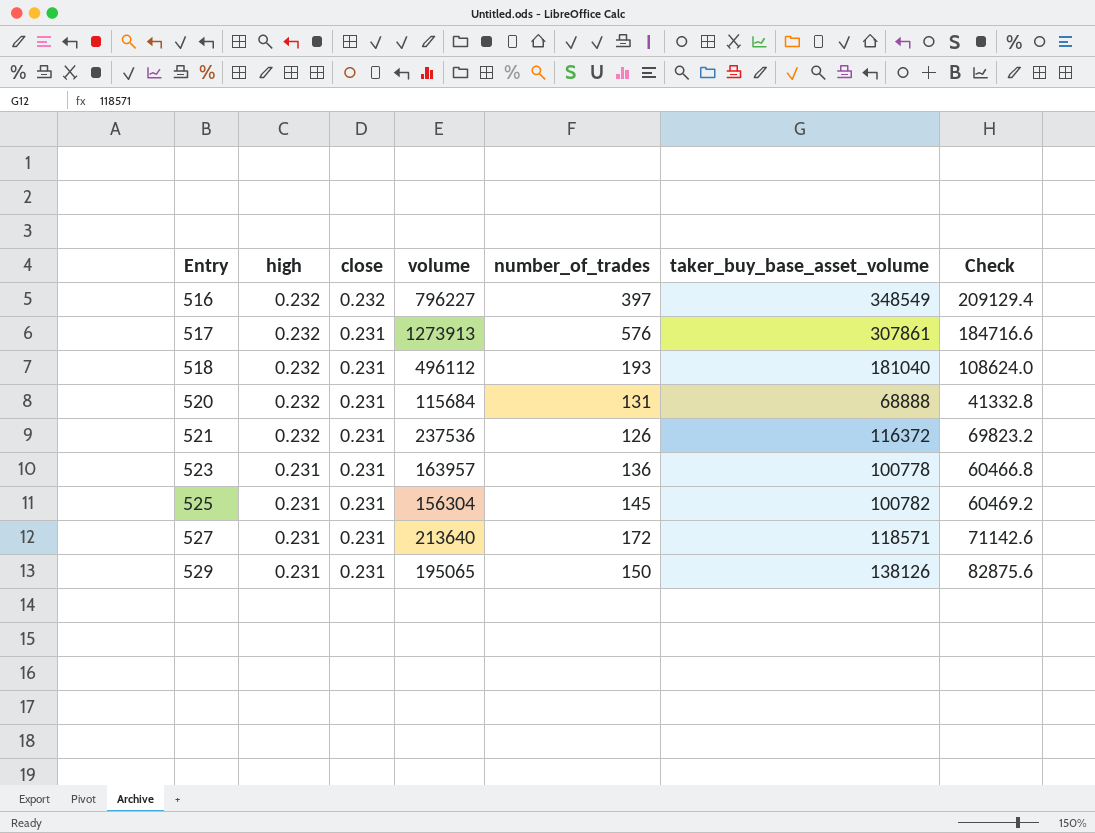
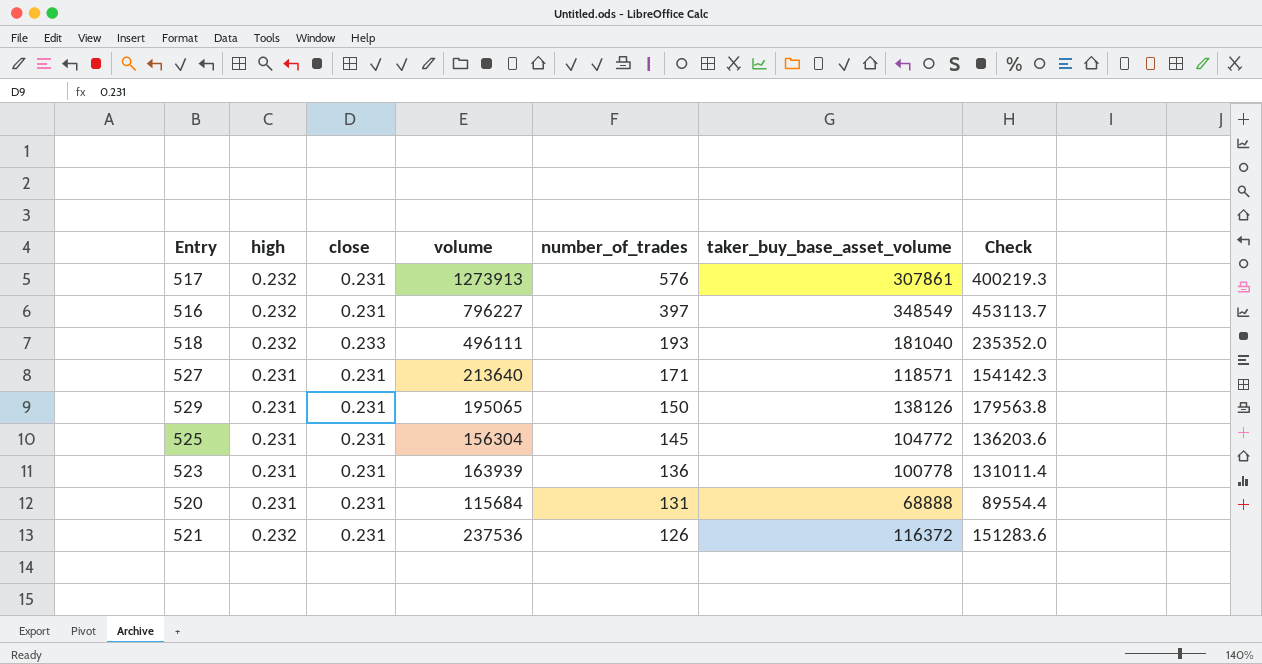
row order: Entry ascending -> number_of_trades descending
column Check | formula: [taker_buy_base_asset_volume] * 0.6 -> [taker_buy_base_asset_volume] * 1.3
516 | close: 0.232 -> 0.231
518 | close: 0.231 -> 0.233
518 | volume: 496112 -> 496111
527 | number_of_trades: 172 -> 171
525 | taker_buy_base_asset_volume: 100782 -> 104772
523 | volume: 163957 -> 163939
520 | high: 0.232 -> 0.231

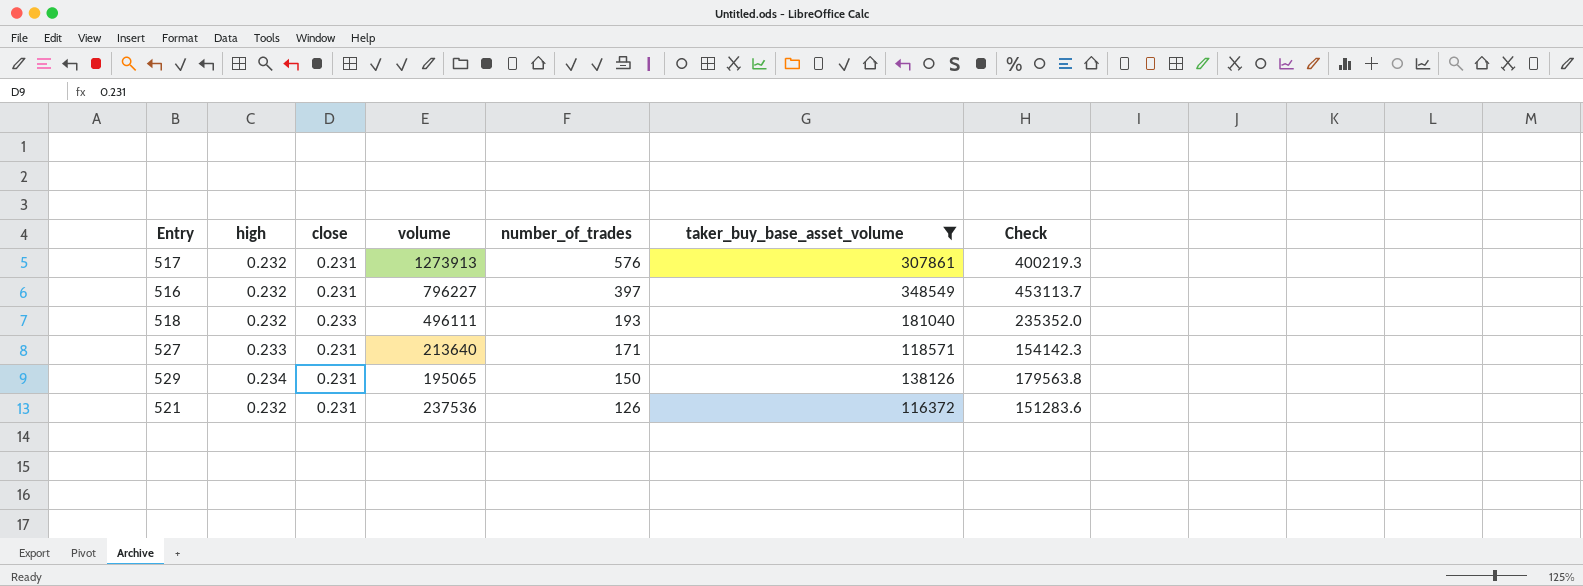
filter: none -> taker_buy_base_asset_volume >= 116372
527 | high: 0.231 -> 0.233
529 | high: 0.231 -> 0.234

